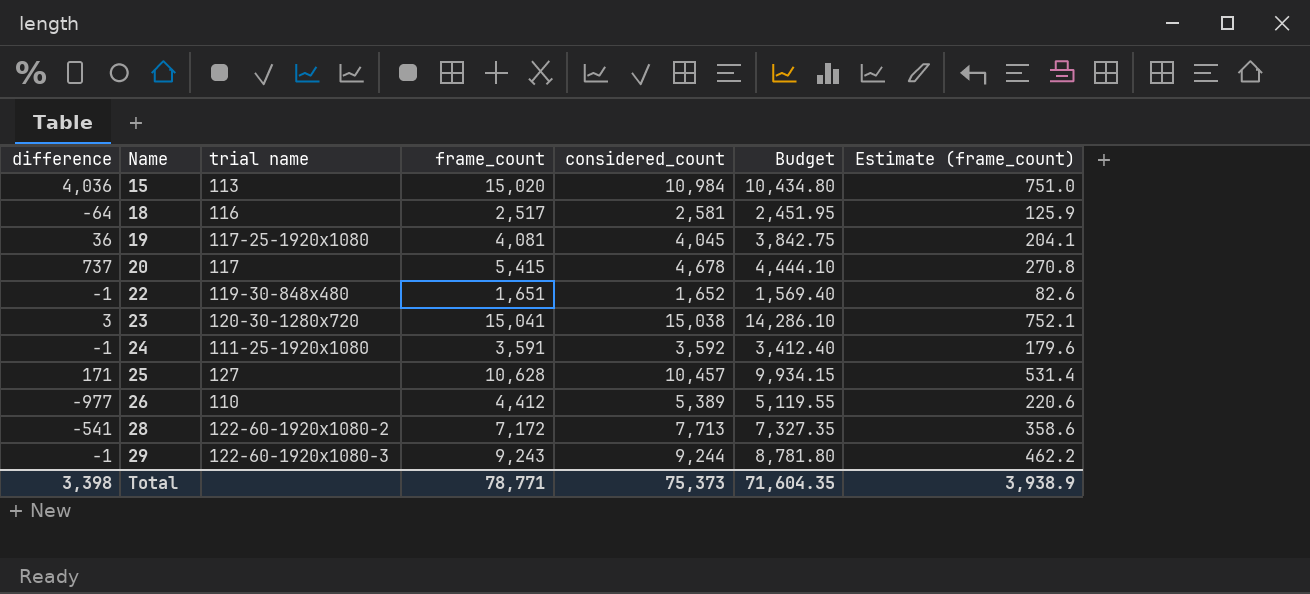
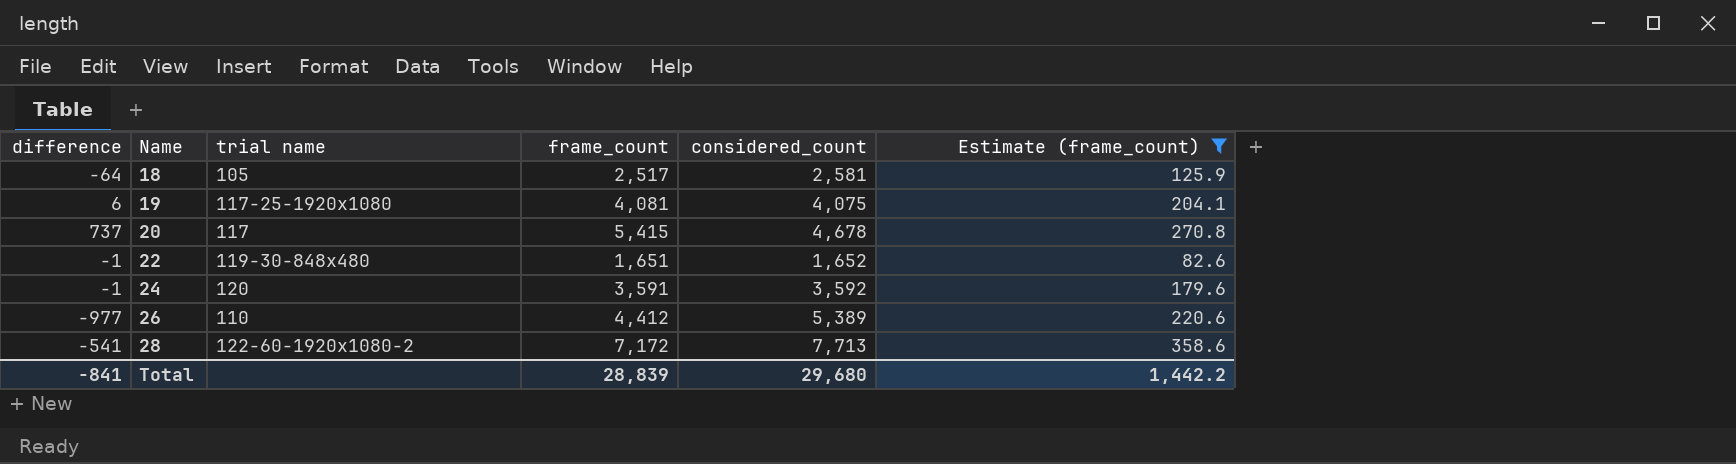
filter: none -> Estimate (frame_count) <= 358.6
column Budget | formula: [considered_count] * 0.95 -> none
18 | trial name: 116 -> 105
19 | difference: 36 -> 6
19 | considered_count: 4,045 -> 4,075
24 | trial name: 111-25-1920x1080 -> 120
Total | difference: 3,398 -> -841
Total | frame_count: 78,771 -> 28,839
Total | considered_count: 75,373 -> 29,680
Total | Estimate (frame_count): 3,938.9 -> 1,442.2

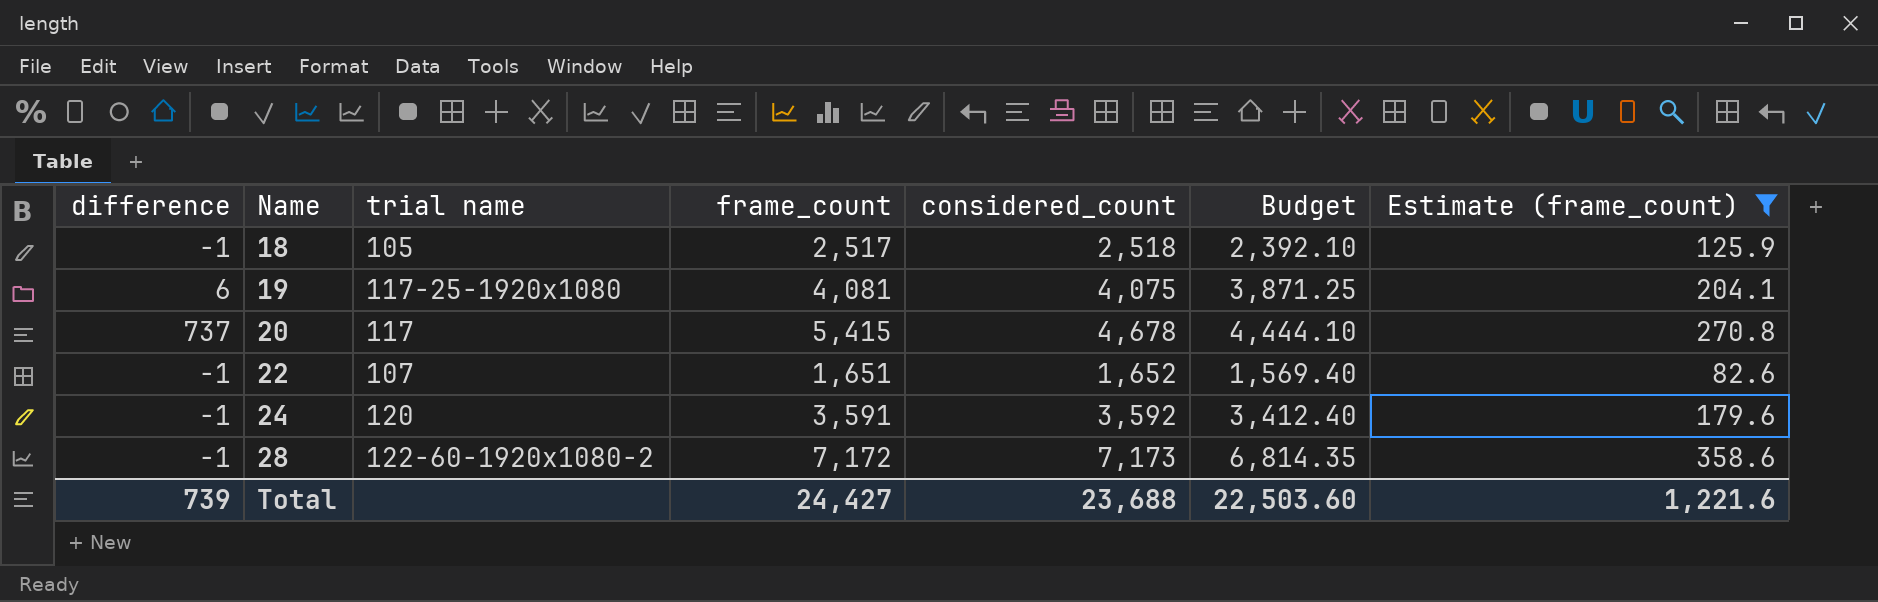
column Budget | formula: none -> [considered_count] * 0.95
row 26: -977 | 110 | 4,412 | 5,389 | 220.6 -> none
18 | difference: -64 -> -1
18 | considered_count: 2,581 -> 2,518
22 | trial name: 119-30-848x480 -> 107
28 | difference: -541 -> -1
28 | considered_count: 7,713 -> 7,173
Total | difference: -841 -> 739
Total | frame_count: 28,839 -> 24,427
Total | considered_count: 29,680 -> 23,688
Total | Estimate (frame_count): 1,442.2 -> 1,221.6

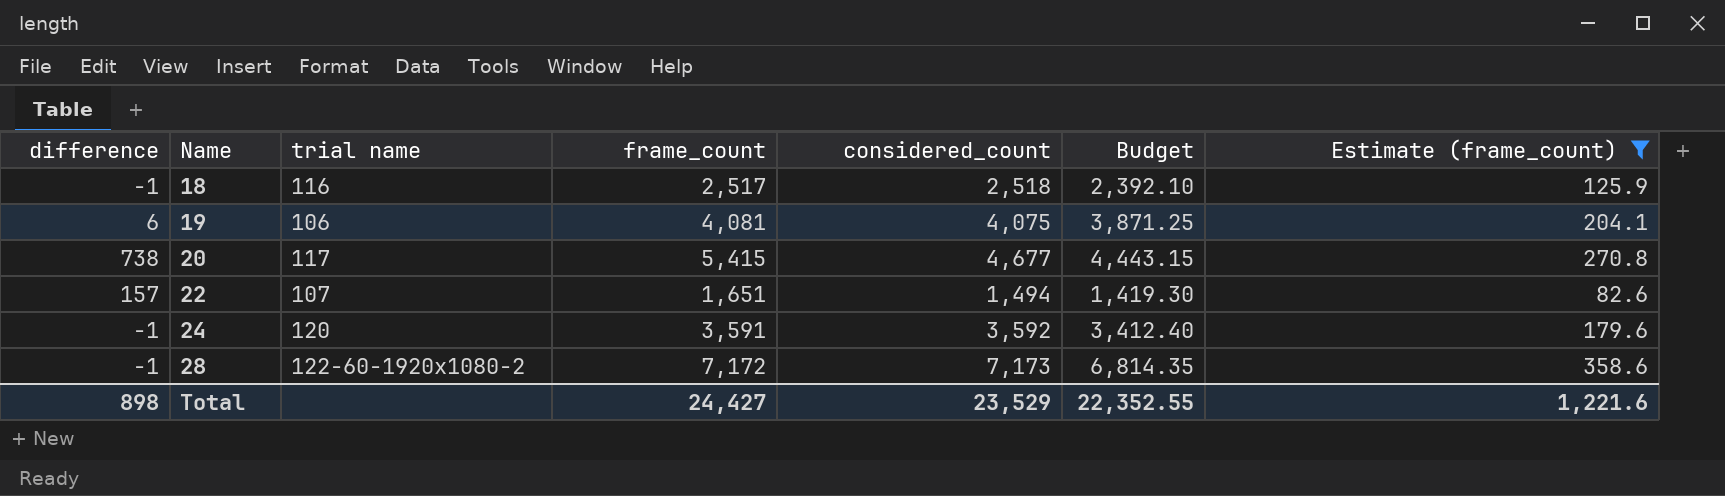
18 | trial name: 105 -> 116
19 | trial name: 117-25-1920x1080 -> 106
20 | difference: 737 -> 738
20 | considered_count: 4,678 -> 4,677
20 | Budget: 4,444.10 -> 4,443.15
22 | difference: -1 -> 157
22 | considered_count: 1,652 -> 1,494
22 | Budget: 1,569.40 -> 1,419.30
Total | difference: 739 -> 898
Total | considered_count: 23,688 -> 23,529
Total | Budget: 22,503.60 -> 22,352.55

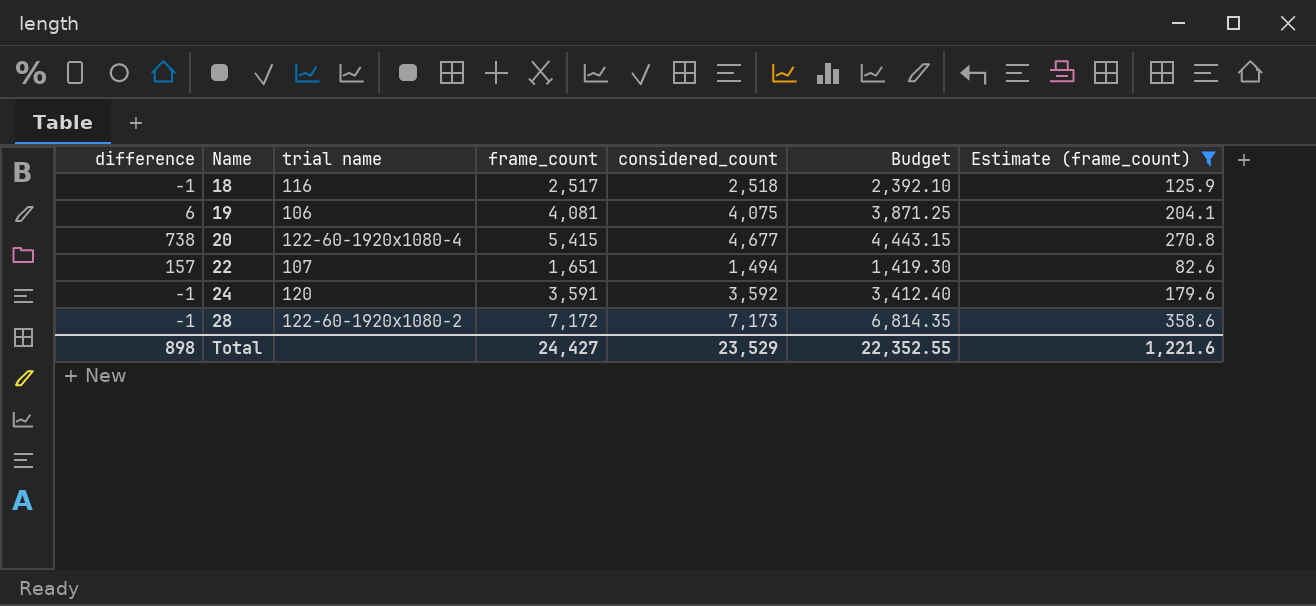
20 | trial name: 117 -> 122-60-1920x1080-4

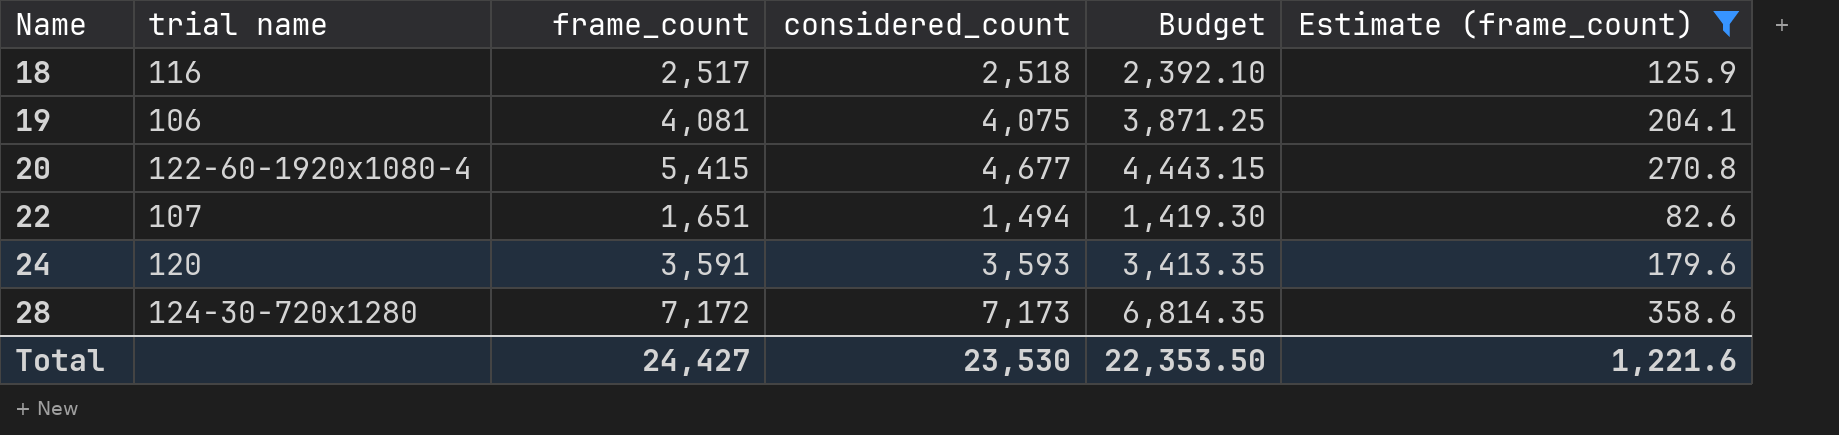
column difference | formula: [frame_count] - [considered_count] -> none
24 | considered_count: 3,592 -> 3,593
24 | Budget: 3,412.40 -> 3,413.35
28 | trial name: 122-60-1920x1080-2 -> 124-30-720x1280
Total | considered_count: 23,529 -> 23,530
Total | Budget: 22,352.55 -> 22,353.50

